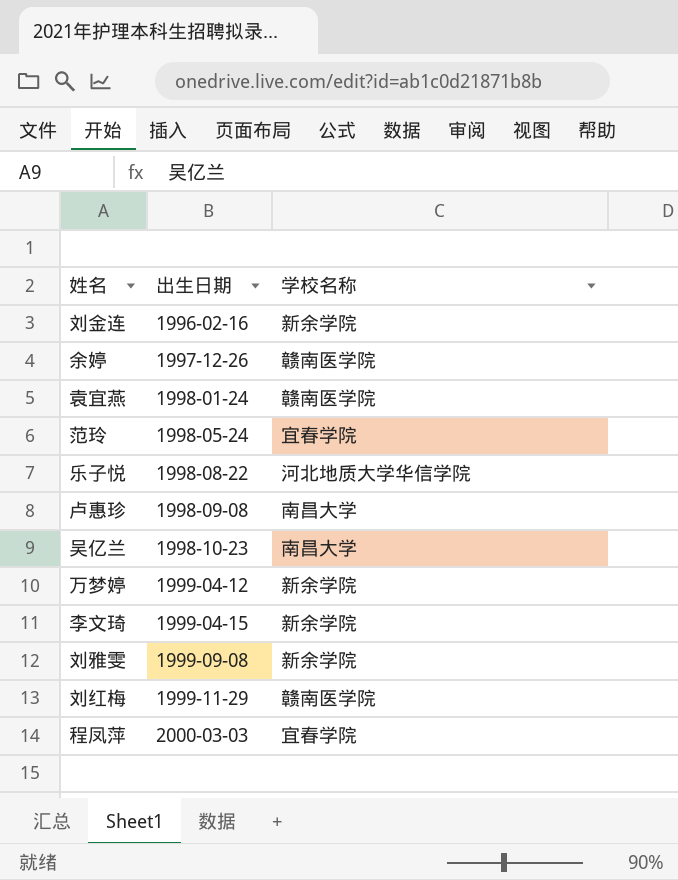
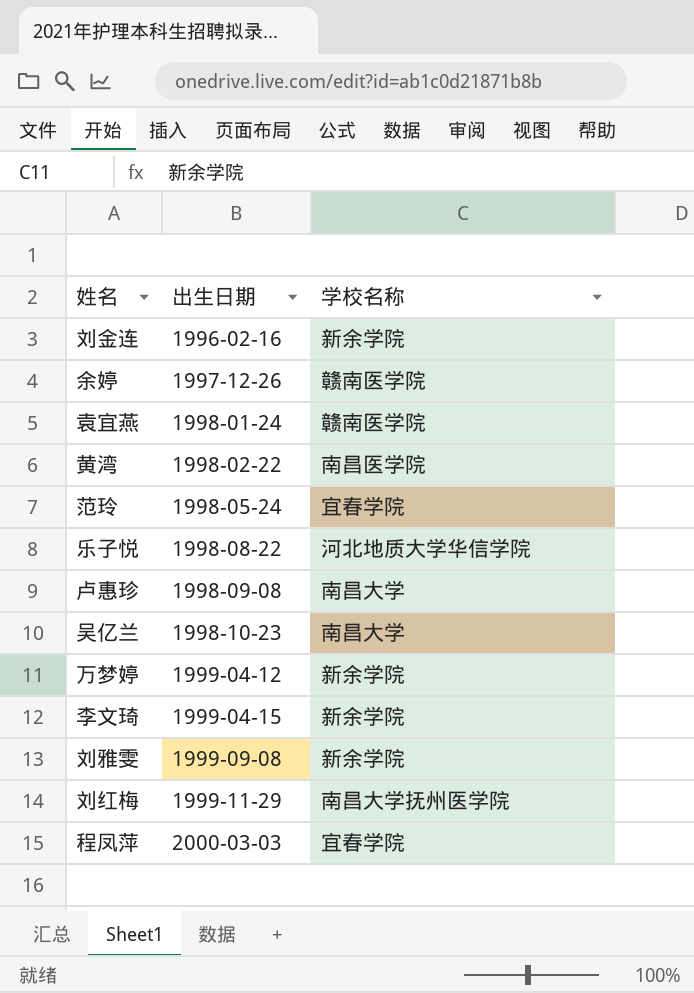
row 黄湾: none -> 1998-02-22 | 南昌医学院
刘红梅 | 学校名称: 赣南医学院 -> 南昌大学抚州医学院

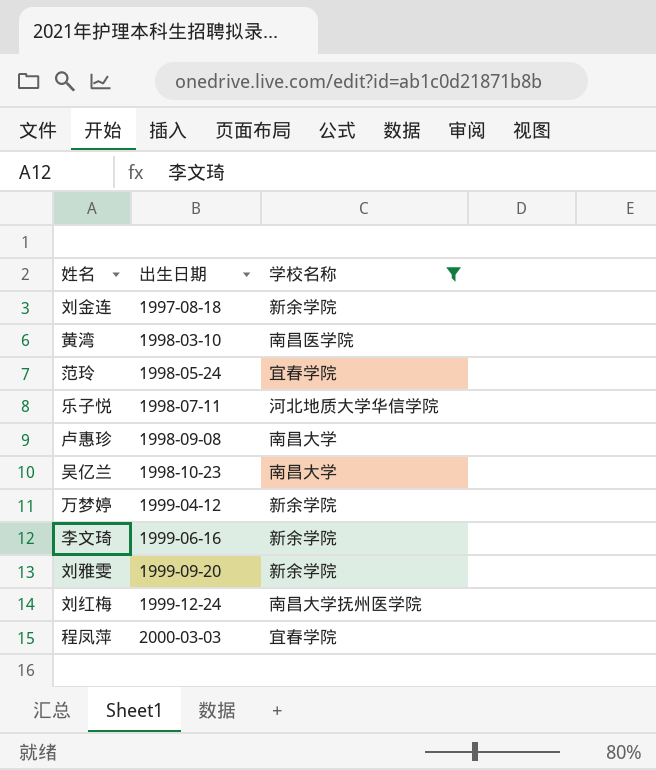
filter: none -> 学校名称 != 赣南医学院
刘金连 | 出生日期: 1996-02-16 -> 1997-08-18
黄湾 | 出生日期: 1998-02-22 -> 1998-03-10
乐子悦 | 出生日期: 1998-08-22 -> 1998-07-11
李文琦 | 出生日期: 1999-04-15 -> 1999-06-16
刘雅雯 | 出生日期: 1999-09-08 -> 1999-09-20
刘红梅 | 出生日期: 1999-11-29 -> 1999-12-24

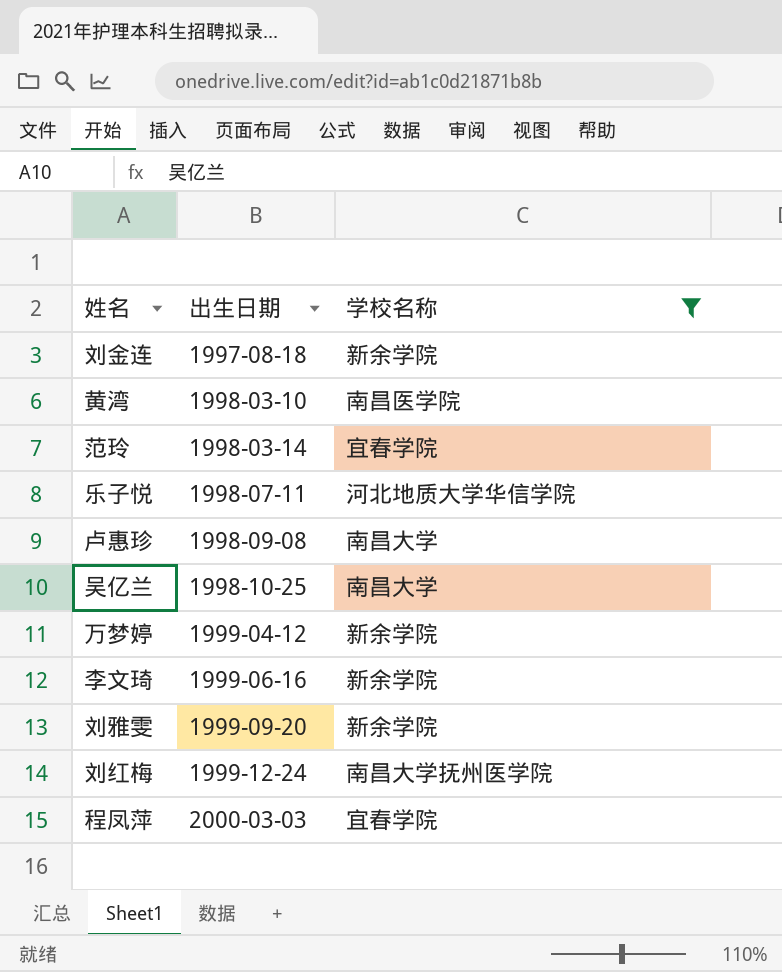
范玲 | 出生日期: 1998-05-24 -> 1998-03-14
吴亿兰 | 出生日期: 1998-10-23 -> 1998-10-25

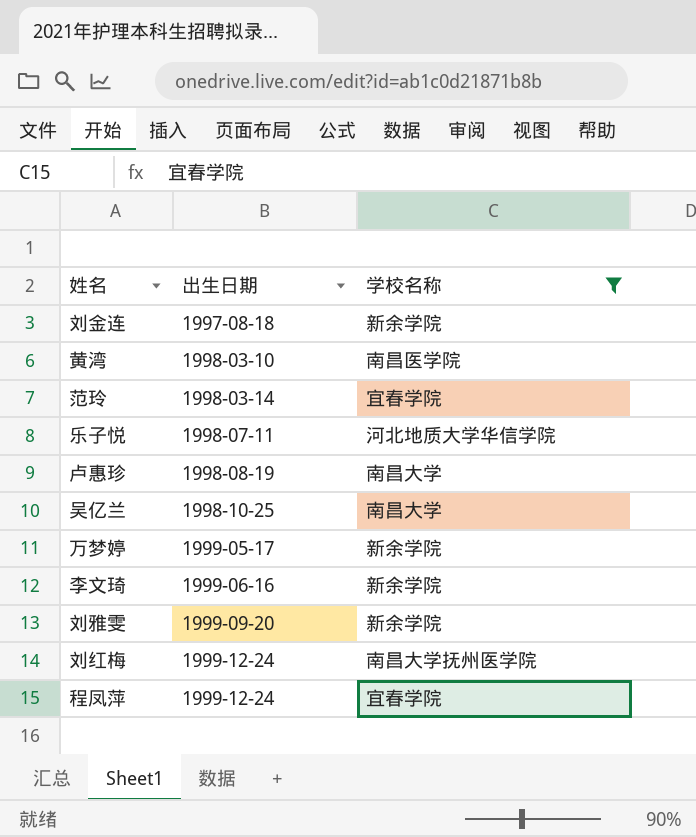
卢惠珍 | 出生日期: 1998-09-08 -> 1998-08-19
万梦婷 | 出生日期: 1999-04-12 -> 1999-05-17
程凤萍 | 出生日期: 2000-03-03 -> 1999-12-24

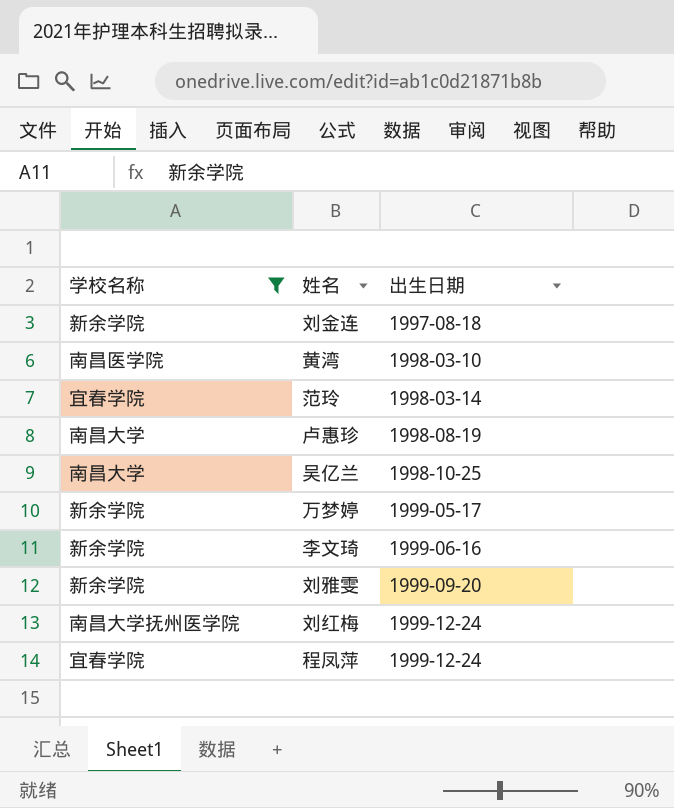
column 学校名称 | position: 3 -> 1
row 乐子悦: 1998-07-11 | 河北地质大学华信学院 -> none

